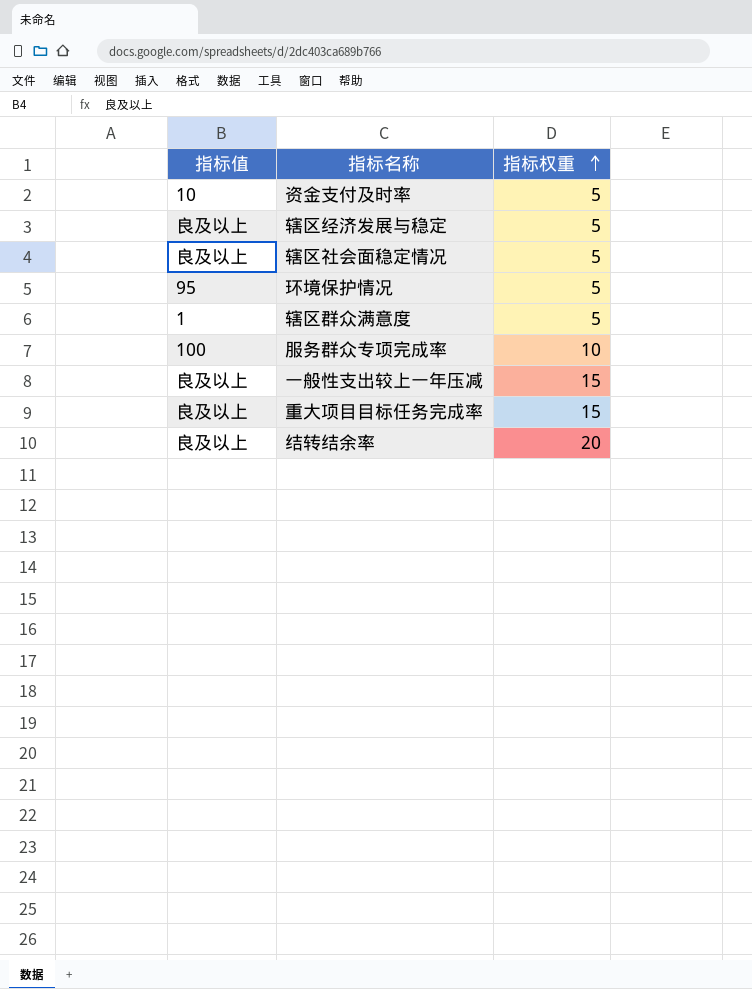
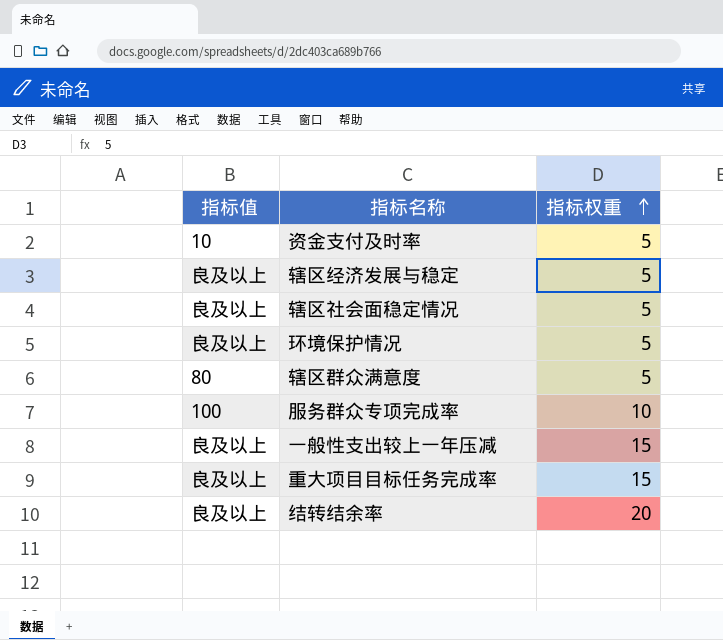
环境保护情况 | 指标值: 95 -> 良及以上
辖区群众满意度 | 指标值: 1 -> 80

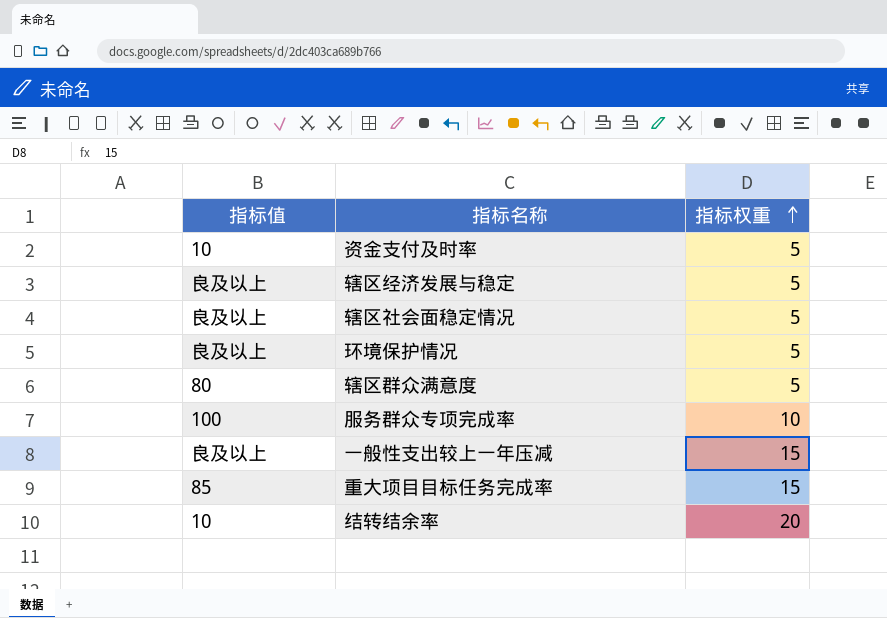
重大项目目标任务完成率 | 指标值: 良及以上 -> 85
结转结余率 | 指标值: 良及以上 -> 10

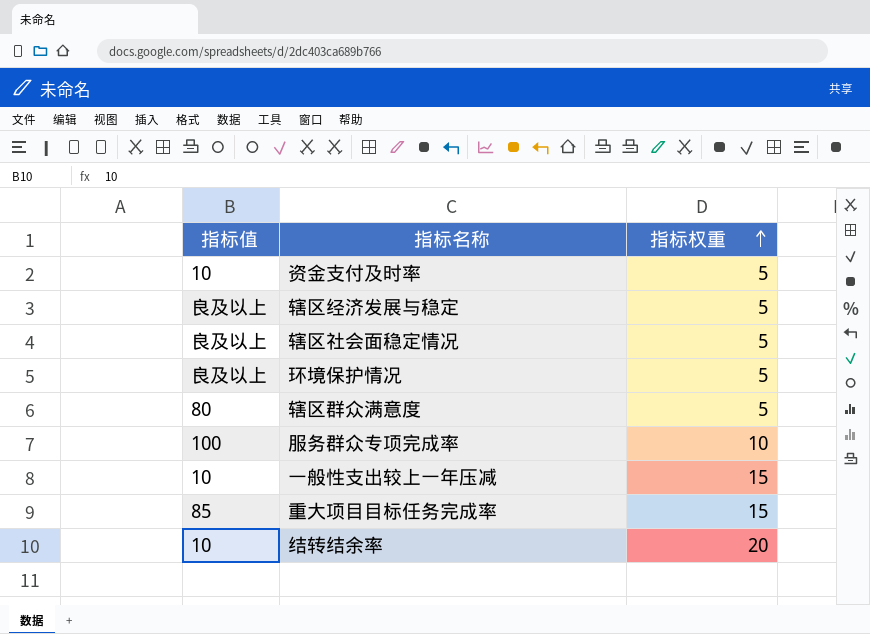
一般性支出较上一年压减 | 指标值: 良及以上 -> 10

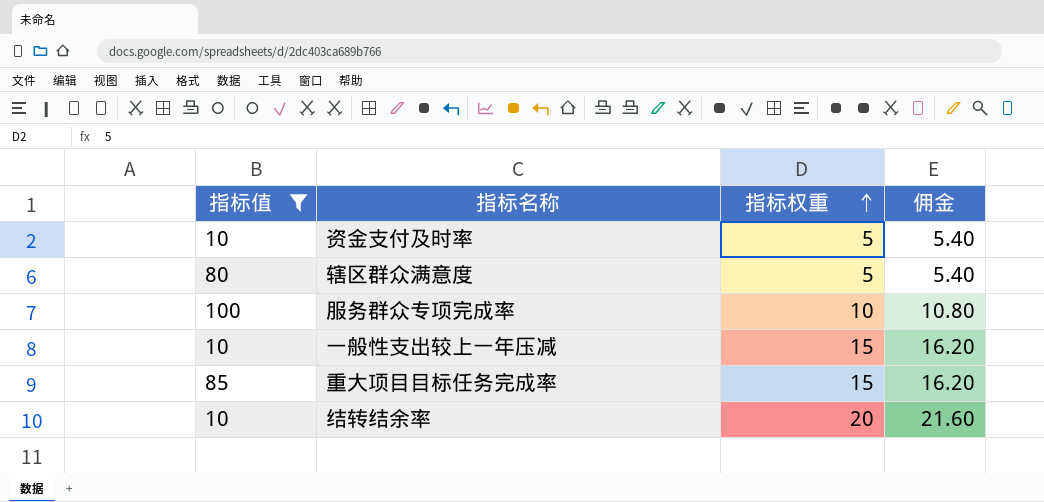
filter: none -> 指标值 != 良及以上
column 佣金 | formula: none -> [指标权重] * 1.08

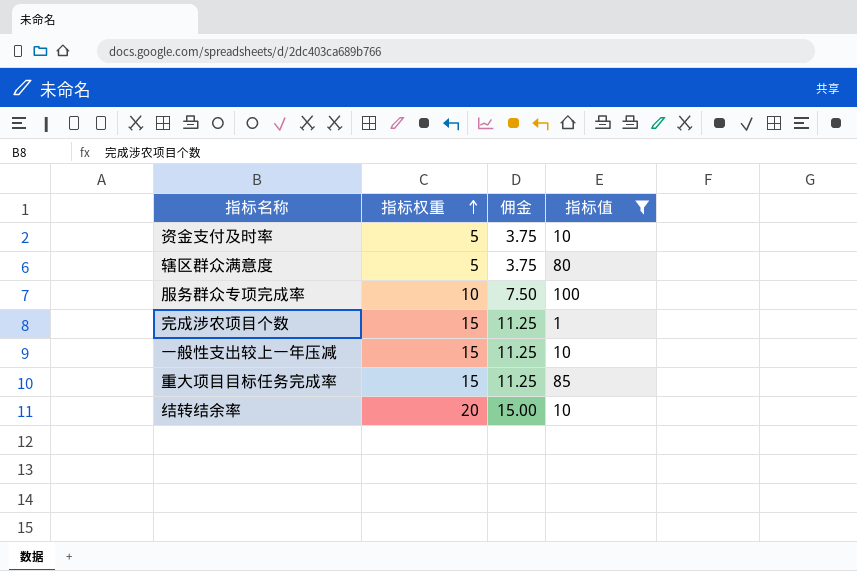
column 佣金 | formula: [指标权重] * 1.08 -> [指标权重] * 0.75
column 指标值 | position: 1 -> 4
row 完成涉农项目个数: none -> 15 | 11.25 | 1

